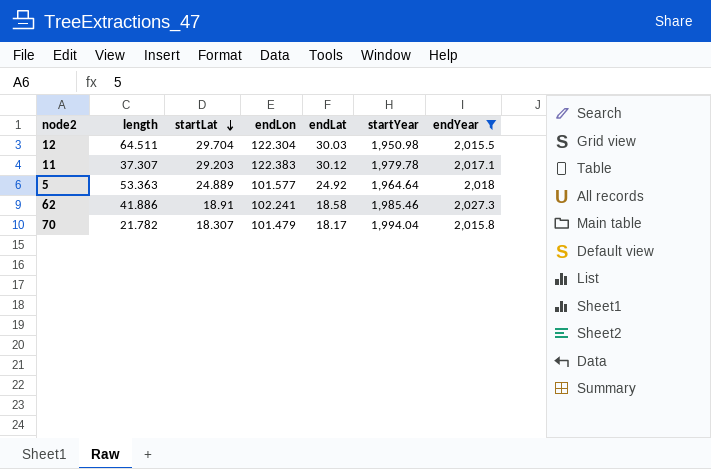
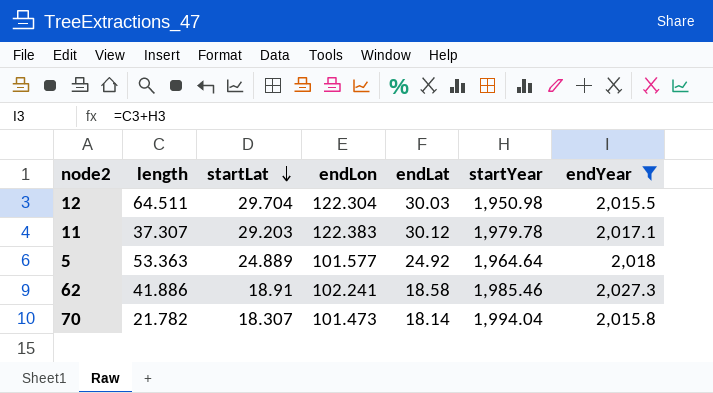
70 | endLon: 101.479 -> 101.473
70 | endLat: 18.17 -> 18.14

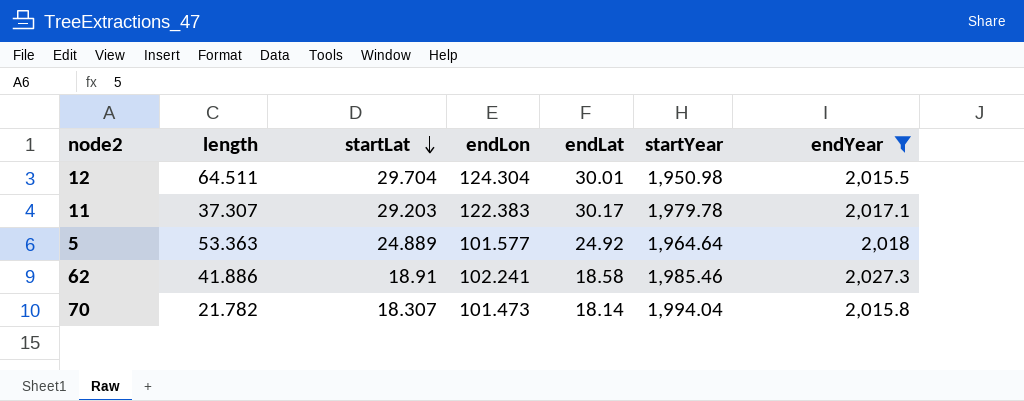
12 | endLon: 122.304 -> 124.304
12 | endLat: 30.03 -> 30.01
11 | endLat: 30.12 -> 30.17

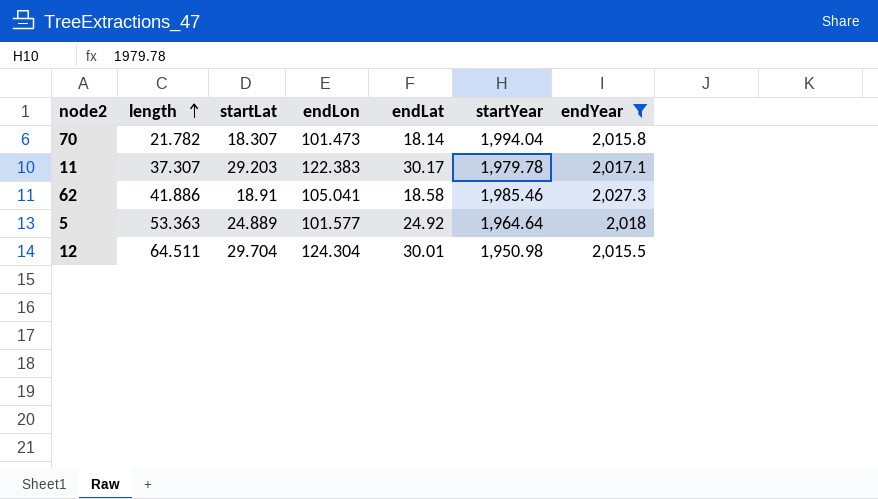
row order: startLat descending -> length ascending
62 | endLon: 102.241 -> 105.041

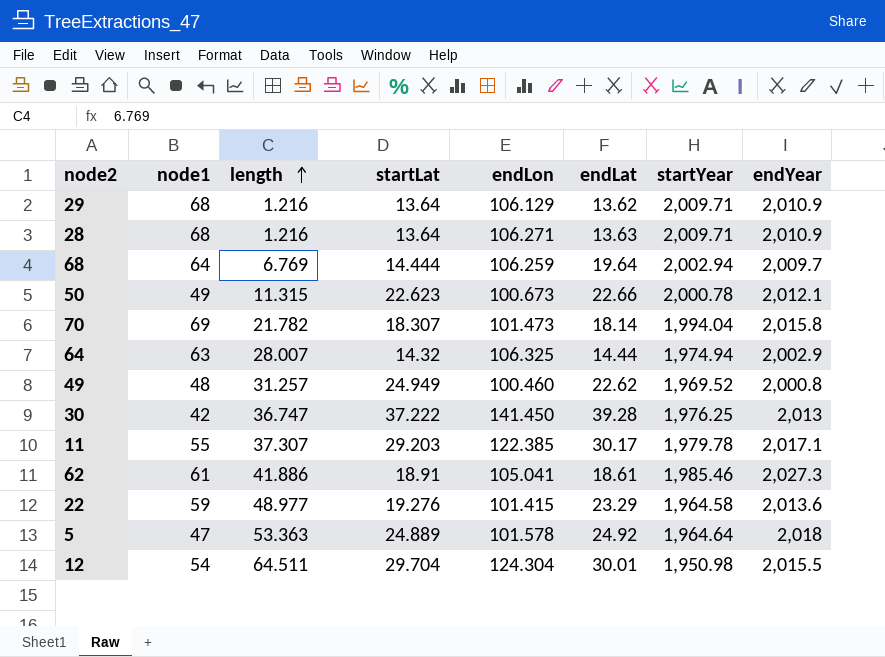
filter: endYear >= 2,015.5 -> none
column node1 | position: none -> 2
11 | endLon: 122.383 -> 122.385
62 | endLat: 18.58 -> 18.61
5 | endLon: 101.577 -> 101.578

